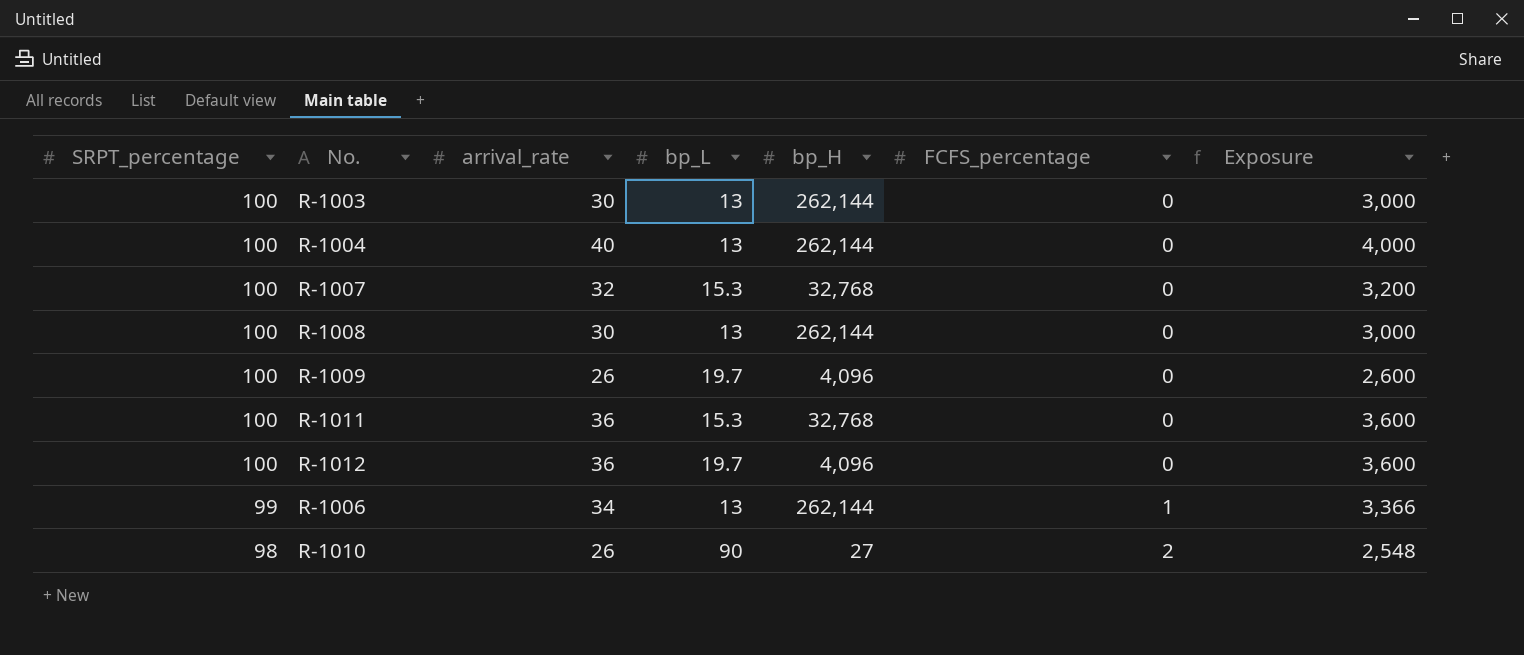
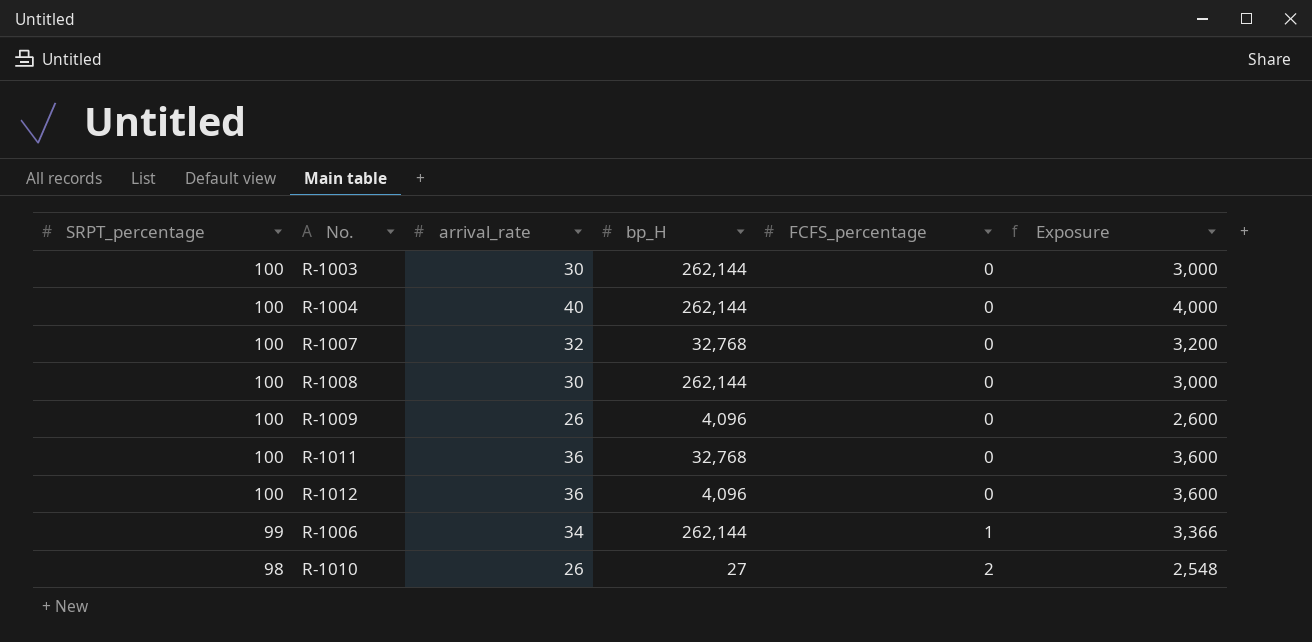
column bp_L | position: 4 -> none

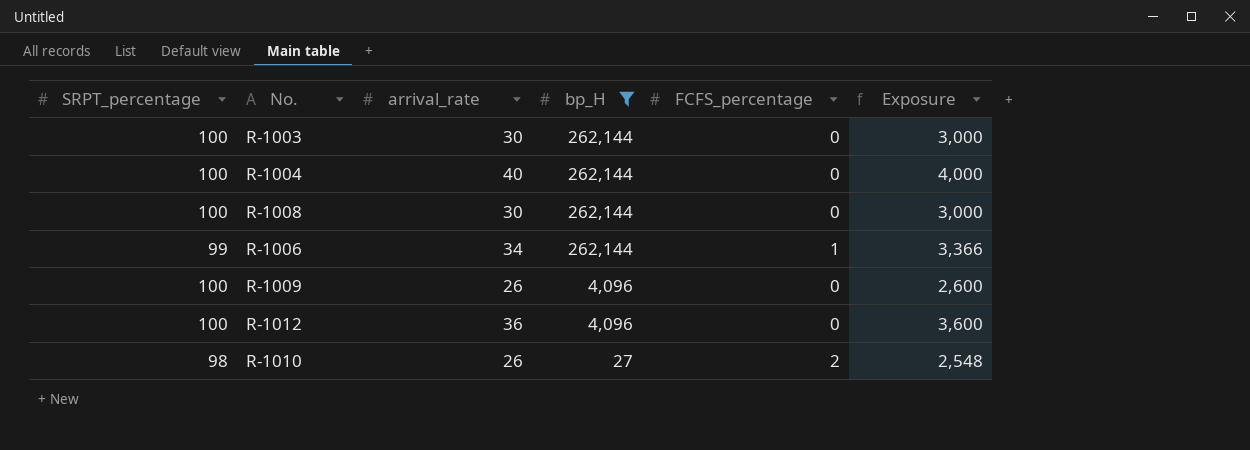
filter: none -> bp_H != 32,768
row order: SRPT_percentage descending -> bp_H descending

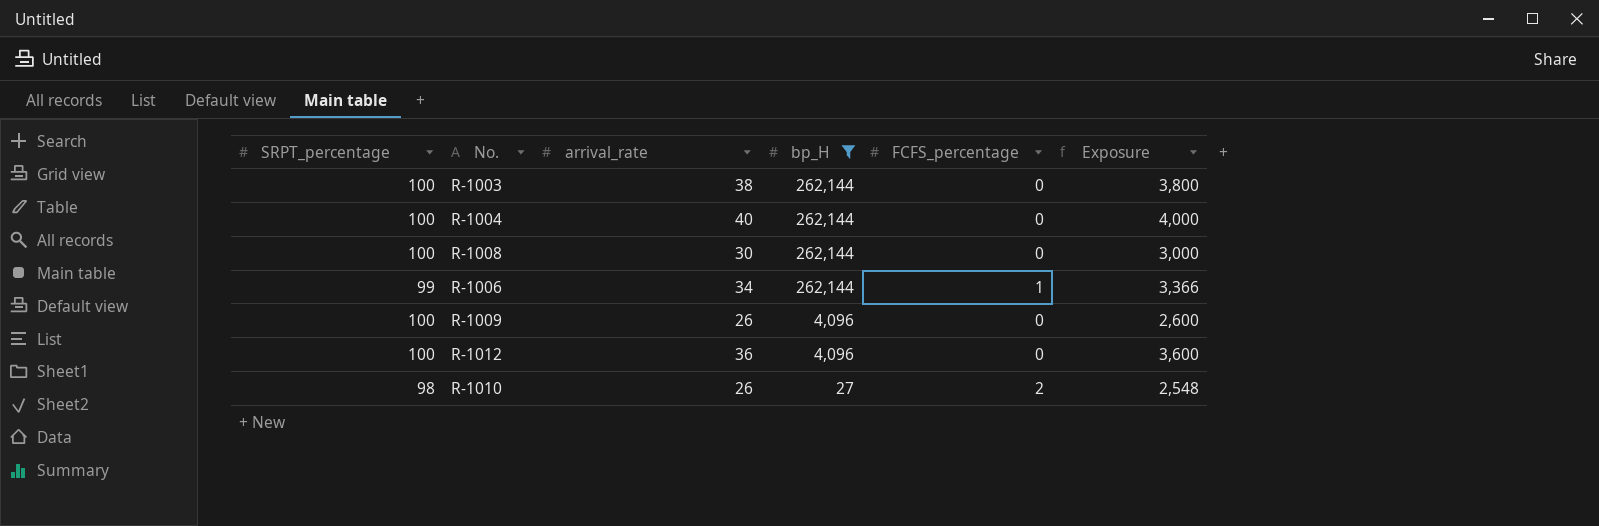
R-1003 | arrival_rate: 30 -> 38
R-1003 | Exposure: 3,000 -> 3,800

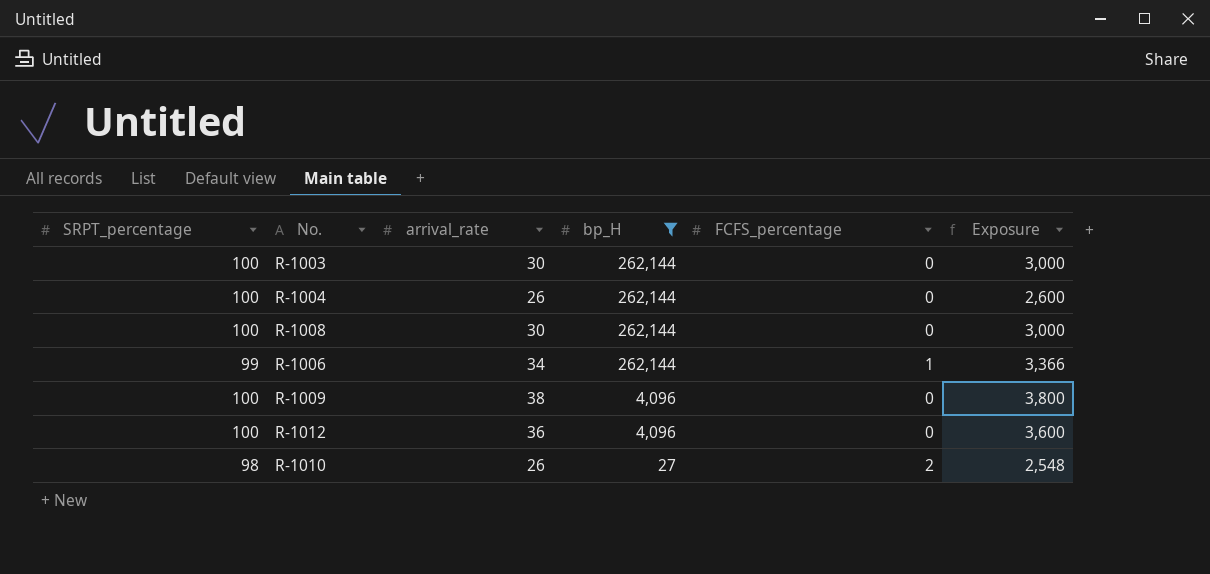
R-1003 | arrival_rate: 38 -> 30
R-1003 | Exposure: 3,800 -> 3,000
R-1004 | arrival_rate: 40 -> 26
R-1004 | Exposure: 4,000 -> 2,600
R-1009 | arrival_rate: 26 -> 38
R-1009 | Exposure: 2,600 -> 3,800

